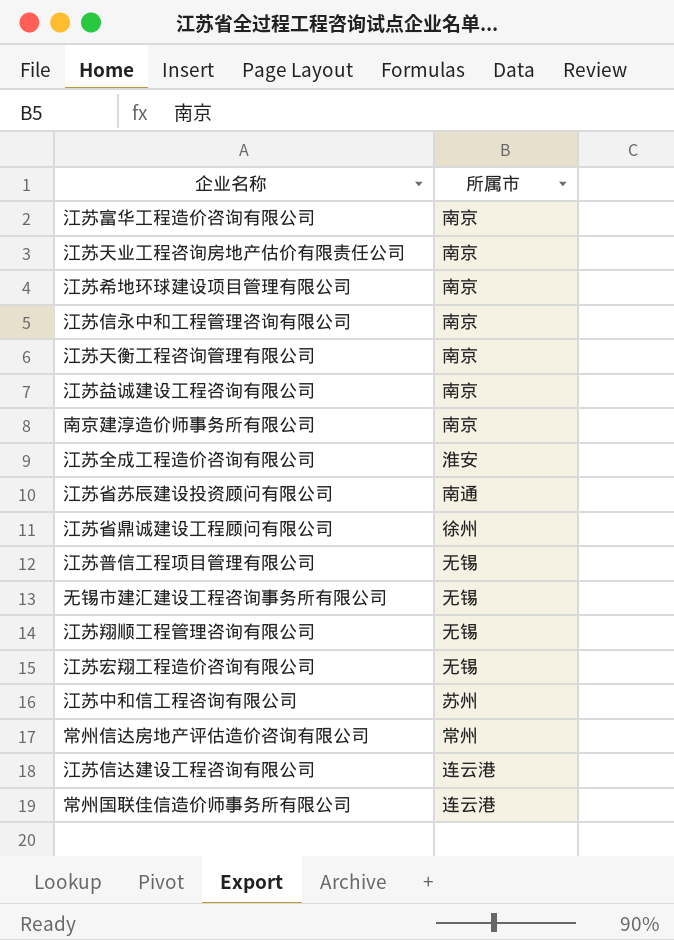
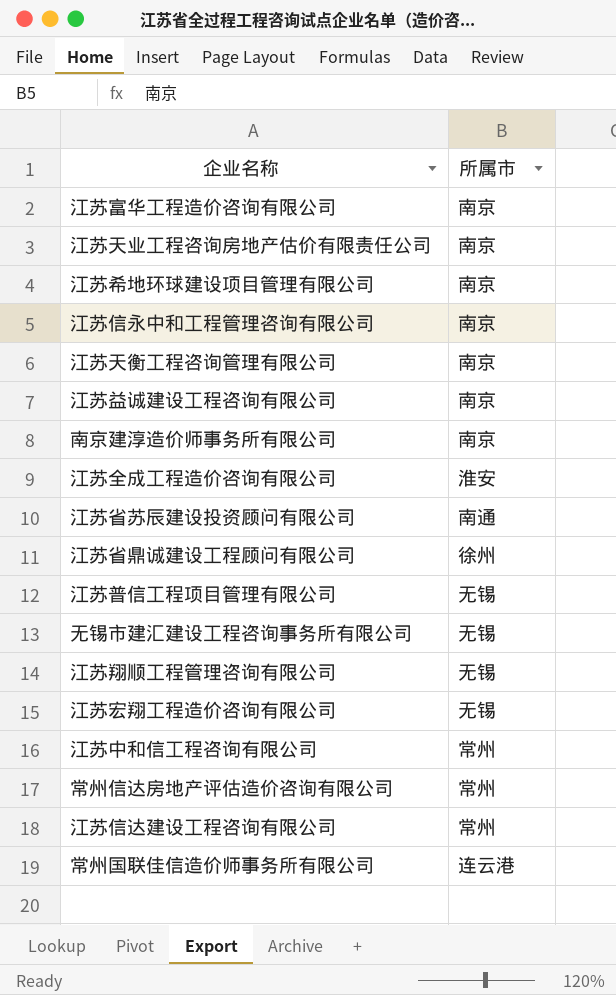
江苏中和信工程咨询有限公司 | 所属市: 苏州 -> 常州
江苏信达建设工程咨询有限公司 | 所属市: 连云港 -> 常州

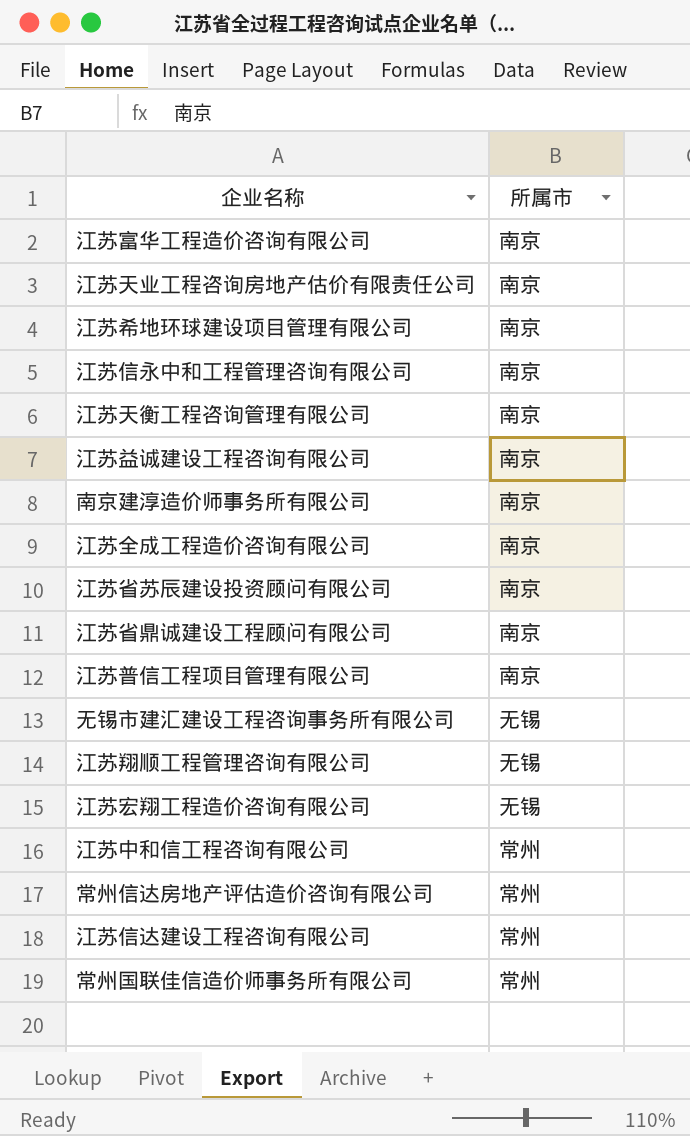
江苏全成工程造价咨询有限公司 | 所属市: 淮安 -> 南京
江苏省苏辰建设投资顾问有限公司 | 所属市: 南通 -> 南京
江苏省鼎诚建设工程顾问有限公司 | 所属市: 徐州 -> 南京
江苏普信工程项目管理有限公司 | 所属市: 无锡 -> 南京
常州国联佳信造价师事务所有限公司 | 所属市: 连云港 -> 常州

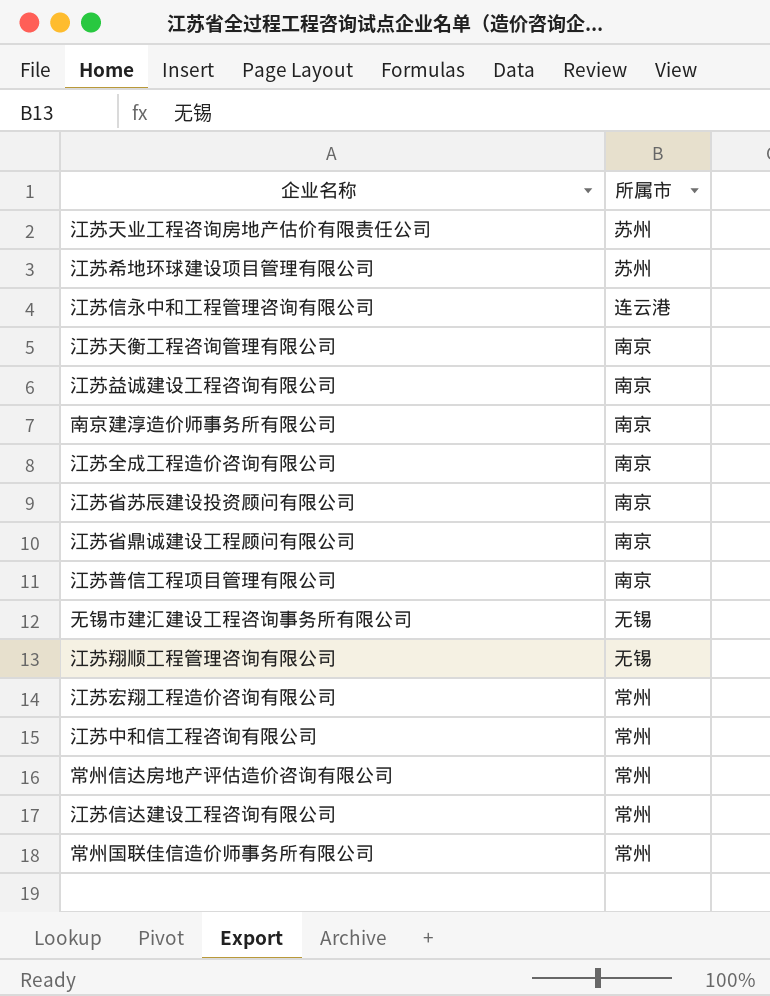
row 江苏富华工程造价咨询有限公司: 南京 -> none
江苏天业工程咨询房地产估价有限责任公司 | 所属市: 南京 -> 苏州
江苏希地环球建设项目管理有限公司 | 所属市: 南京 -> 苏州
江苏信永中和工程管理咨询有限公司 | 所属市: 南京 -> 连云港
江苏宏翔工程造价咨询有限公司 | 所属市: 无锡 -> 常州

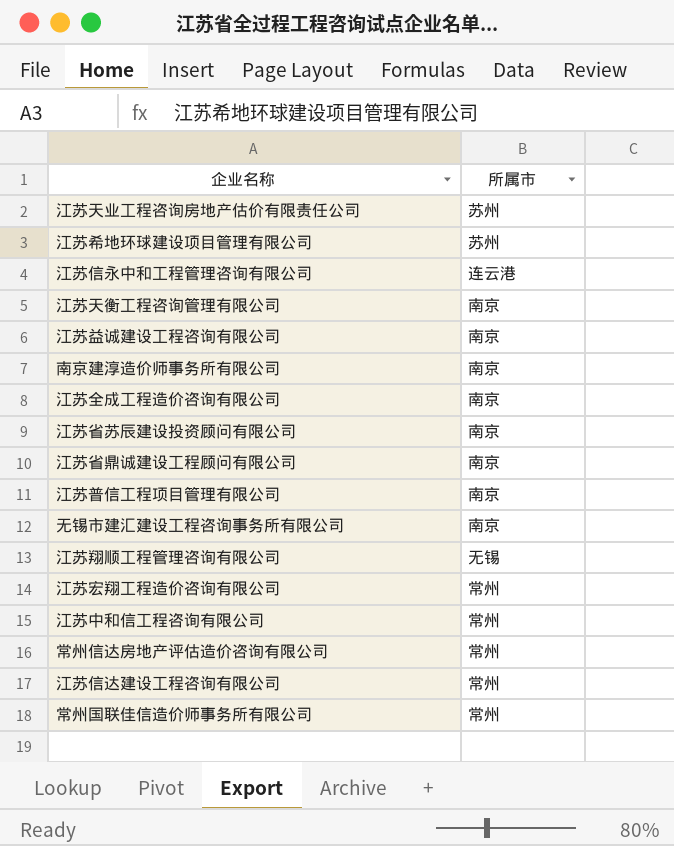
无锡市建汇建设工程咨询事务所有限公司 | 所属市: 无锡 -> 南京

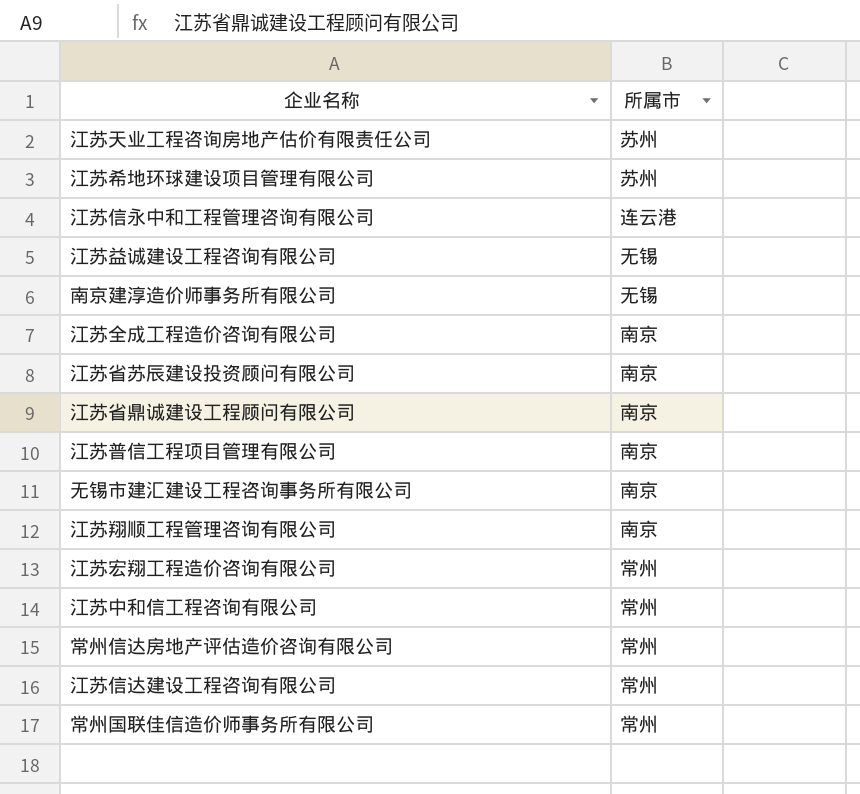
row 江苏天衡工程咨询管理有限公司: 南京 -> none
江苏益诚建设工程咨询有限公司 | 所属市: 南京 -> 无锡
南京建淳造价师事务所有限公司 | 所属市: 南京 -> 无锡
江苏翔顺工程管理咨询有限公司 | 所属市: 无锡 -> 南京

